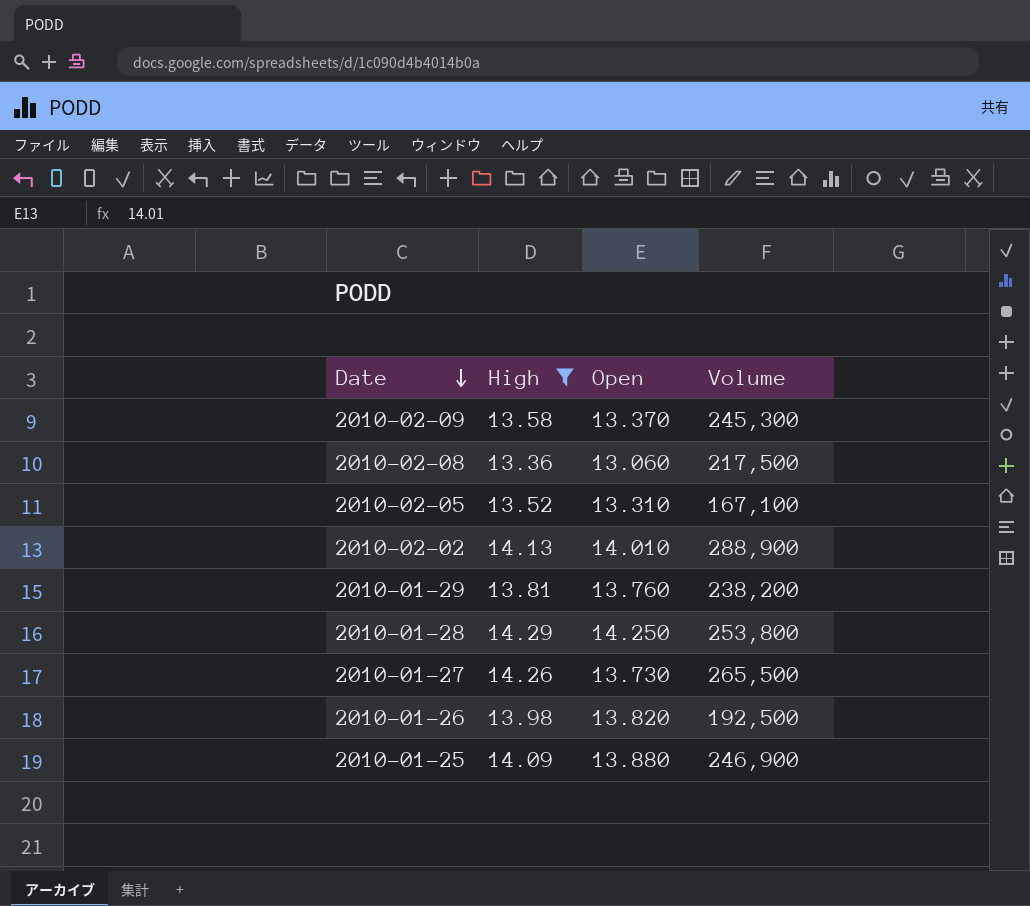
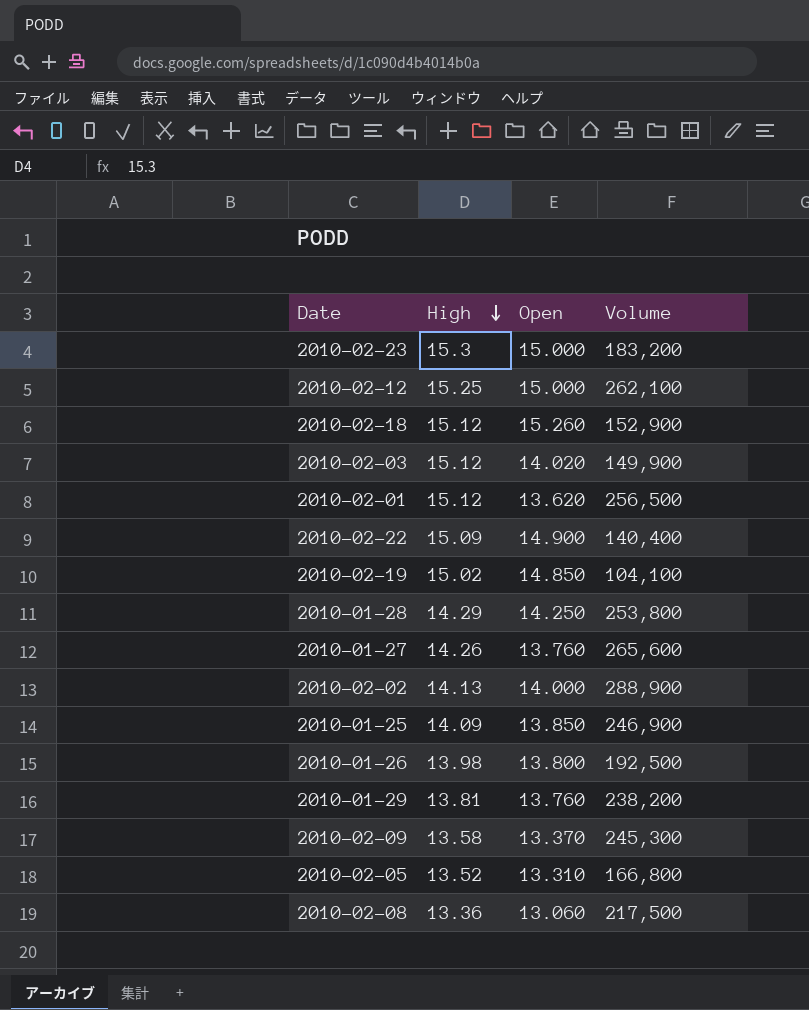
filter: High <= 14.29 -> none
row order: Date descending -> High descending
2010-01-27 | Open: 13.730 -> 13.760
2010-01-27 | Volume: 265,500 -> 265,600
2010-02-02 | Open: 14.010 -> 14.000
2010-01-25 | Open: 13.880 -> 13.850
2010-01-26 | Open: 13.820 -> 13.800
2010-02-05 | Volume: 167,100 -> 166,800

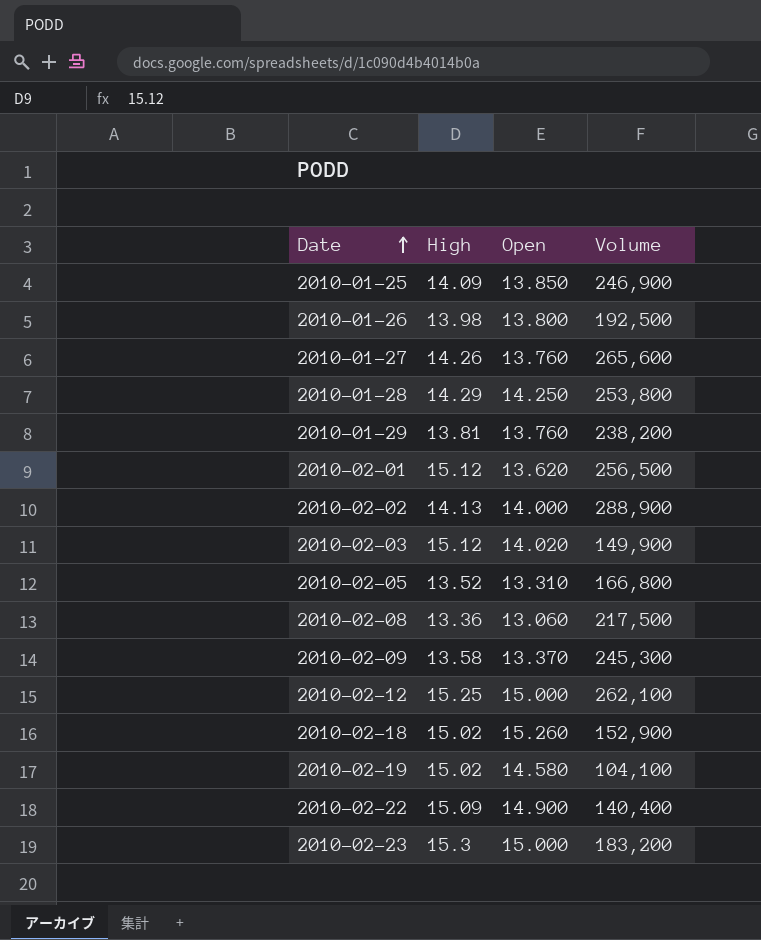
row order: High descending -> Date ascending
2010-02-18 | High: 15.12 -> 15.02
2010-02-19 | Open: 14.850 -> 14.580

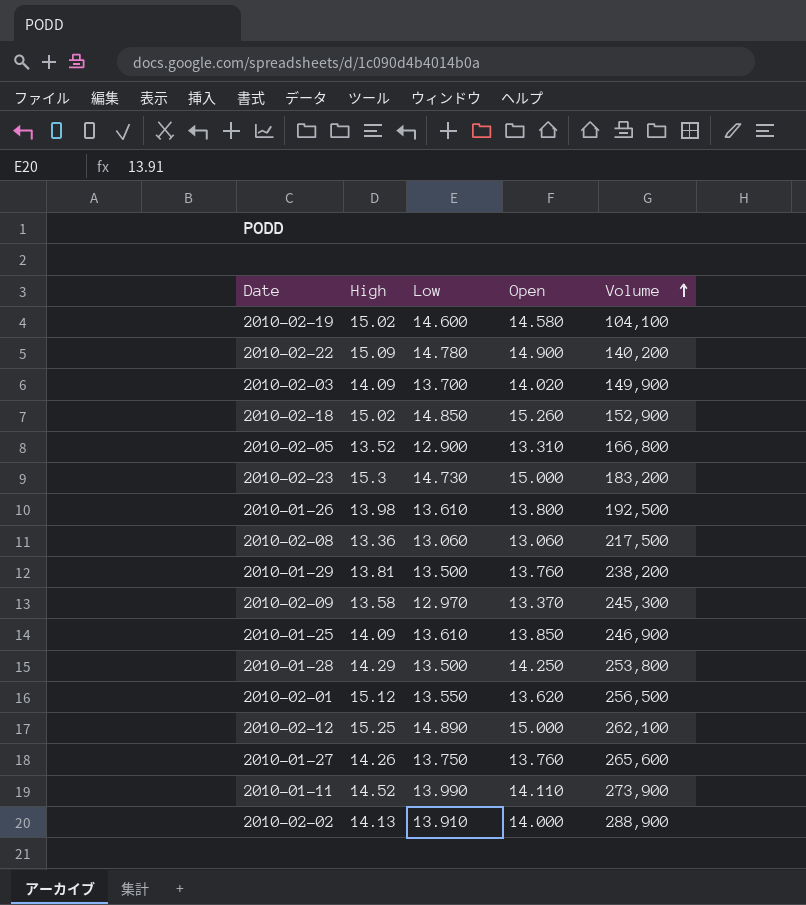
row order: Date ascending -> Volume ascending
column Low | position: none -> 3
2010-02-22 | Volume: 140,400 -> 140,200
2010-02-03 | High: 15.12 -> 14.09
row 2010-01-11: none -> 14.52 | 13.990 | 14.110 | 273,900

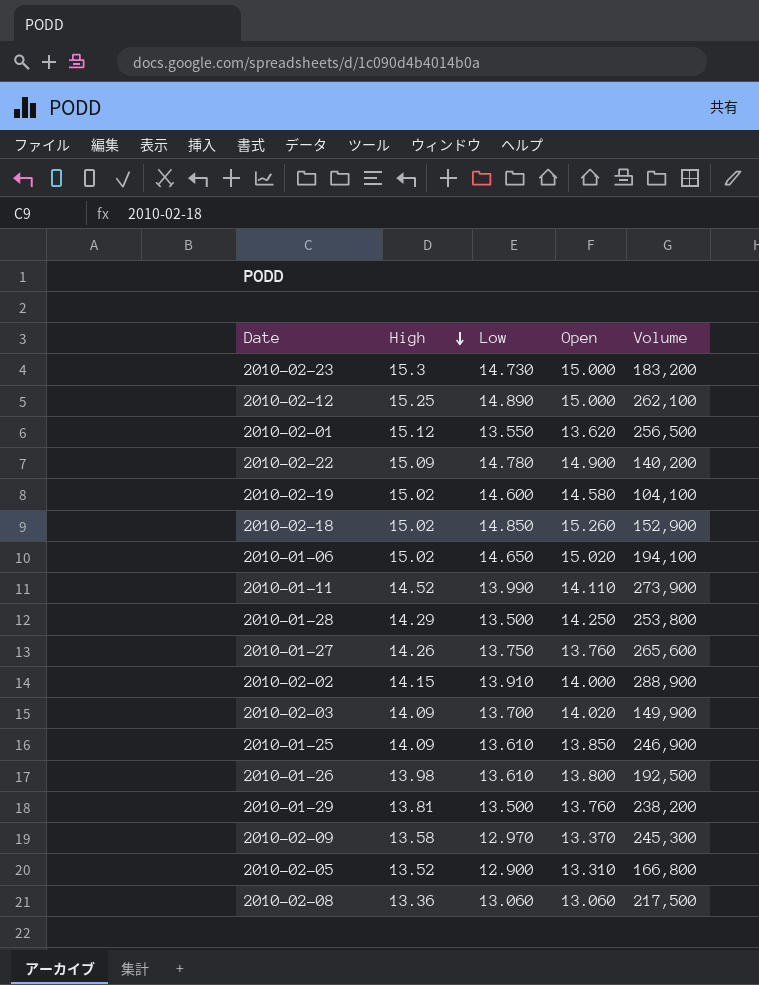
row order: Volume ascending -> High descending
row 2010-01-06: none -> 15.02 | 14.650 | 15.020 | 194,100
2010-02-02 | High: 14.13 -> 14.15

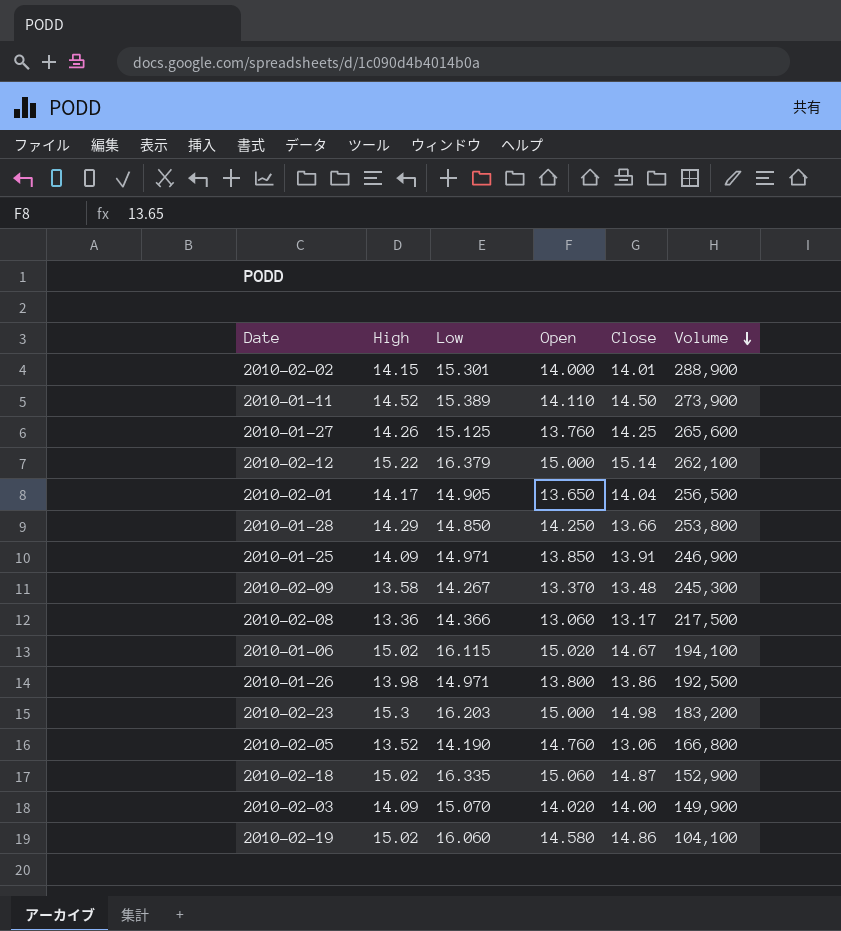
row order: High descending -> Volume descending
column Close | position: none -> 5
row 2010-02-22: 15.09 | 14.780 | 14.900 | 140,200 -> none
row 2010-01-29: 13.81 | 13.500 | 13.760 | 238,200 -> none
2010-02-02 | Low: 13.910 -> 15.301
2010-01-11 | Low: 13.990 -> 15.389
2010-01-27 | Low: 13.750 -> 15.125
2010-02-12 | High: 15.25 -> 15.22
2010-02-12 | Low: 14.890 -> 16.379
2010-02-01 | High: 15.12 -> 14.17
2010-02-01 | Low: 13.550 -> 14.905
2010-02-01 | Open: 13.620 -> 13.650
2010-01-28 | Low: 13.500 -> 14.850
2010-01-25 | Low: 13.610 -> 14.971
2010-02-09 | Low: 12.970 -> 14.267
2010-02-08 | Low: 13.060 -> 14.366
2010-01-06 | Low: 14.650 -> 16.115
2010-01-26 | Low: 13.610 -> 14.971
2010-02-23 | Low: 14.730 -> 16.203
2010-02-05 | Low: 12.900 -> 14.190
2010-02-05 | Open: 13.310 -> 14.760
2010-02-18 | Low: 14.850 -> 16.335
2010-02-18 | Open: 15.260 -> 15.060
2010-02-03 | Low: 13.700 -> 15.070
2010-02-19 | Low: 14.600 -> 16.060

